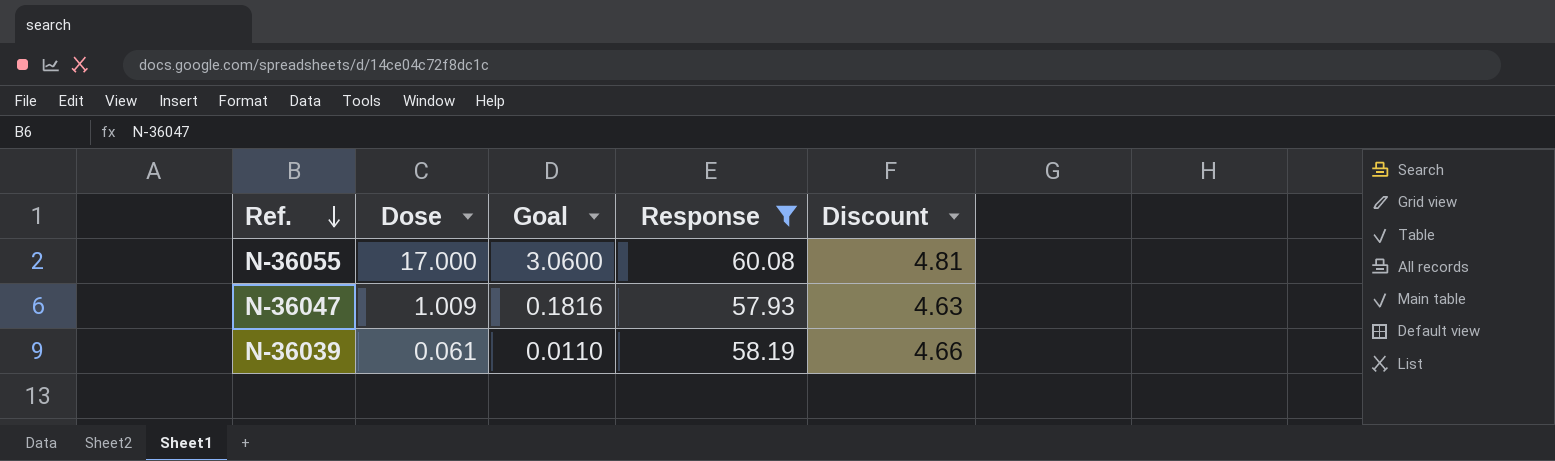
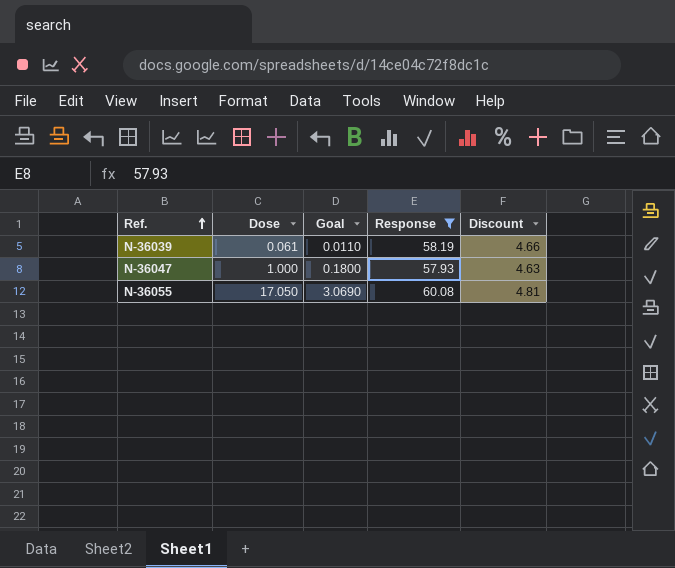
row order: Ref. descending -> Ref. ascending
N-36047 | Dose: 1.009 -> 1.000
N-36047 | Goal: 0.1816 -> 0.1800
N-36055 | Dose: 17.000 -> 17.050
N-36055 | Goal: 3.0600 -> 3.0690

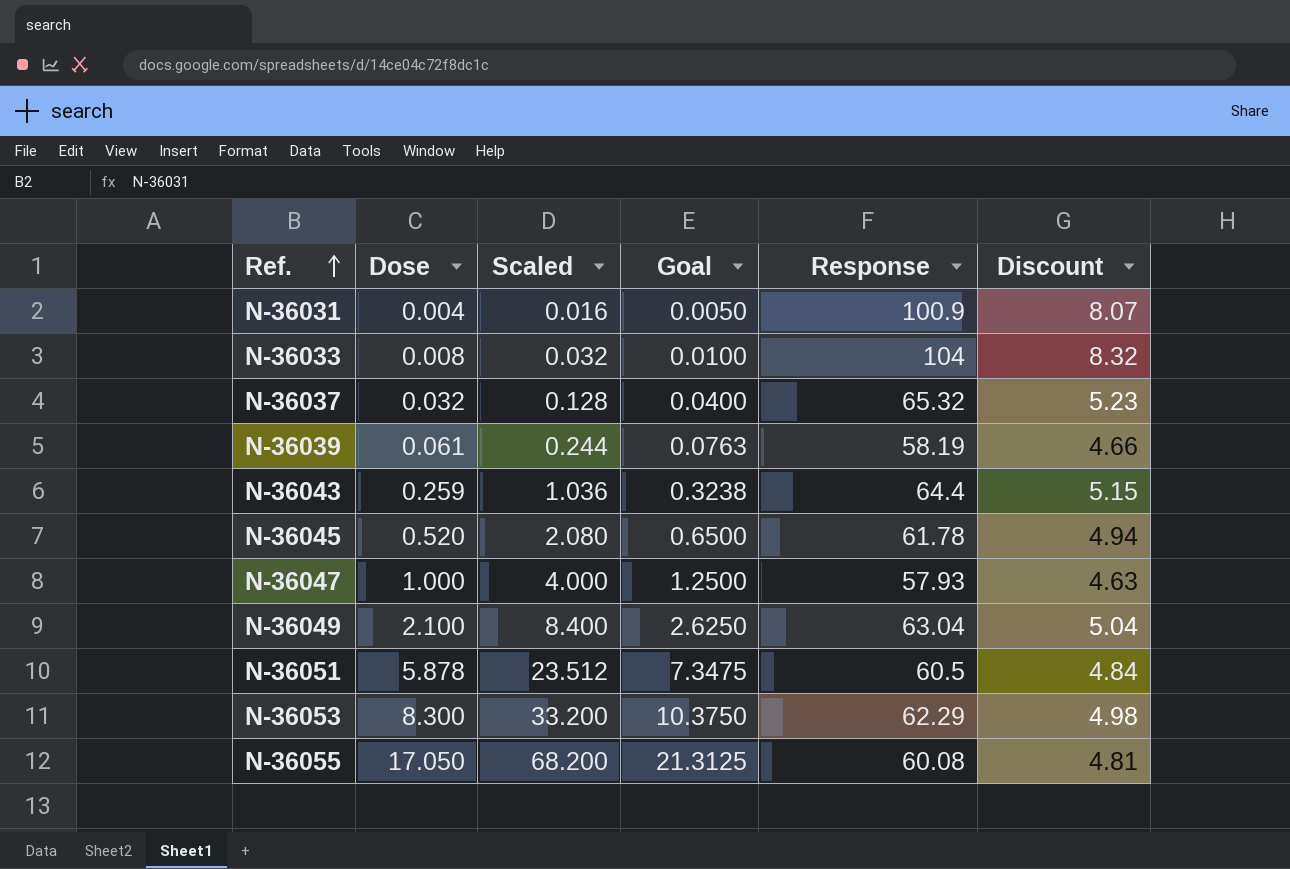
filter: Response <= 60.08 -> none
column Scaled | formula: none -> [Dose] * 4
column Goal | formula: [Dose] * 0.18 -> [Dose] * 1.25

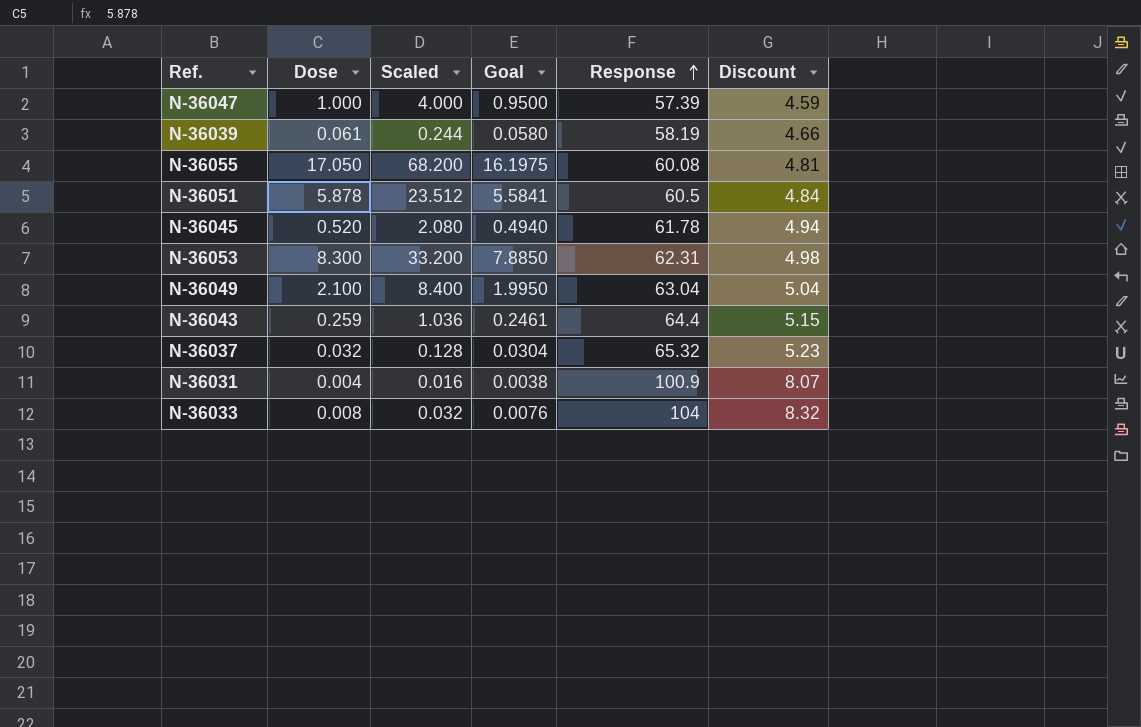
row order: Ref. ascending -> Response ascending
column Goal | formula: [Dose] * 1.25 -> [Dose] * 0.95
N-36047 | Response: 57.93 -> 57.39
N-36047 | Discount: 4.63 -> 4.59
N-36053 | Response: 62.29 -> 62.31

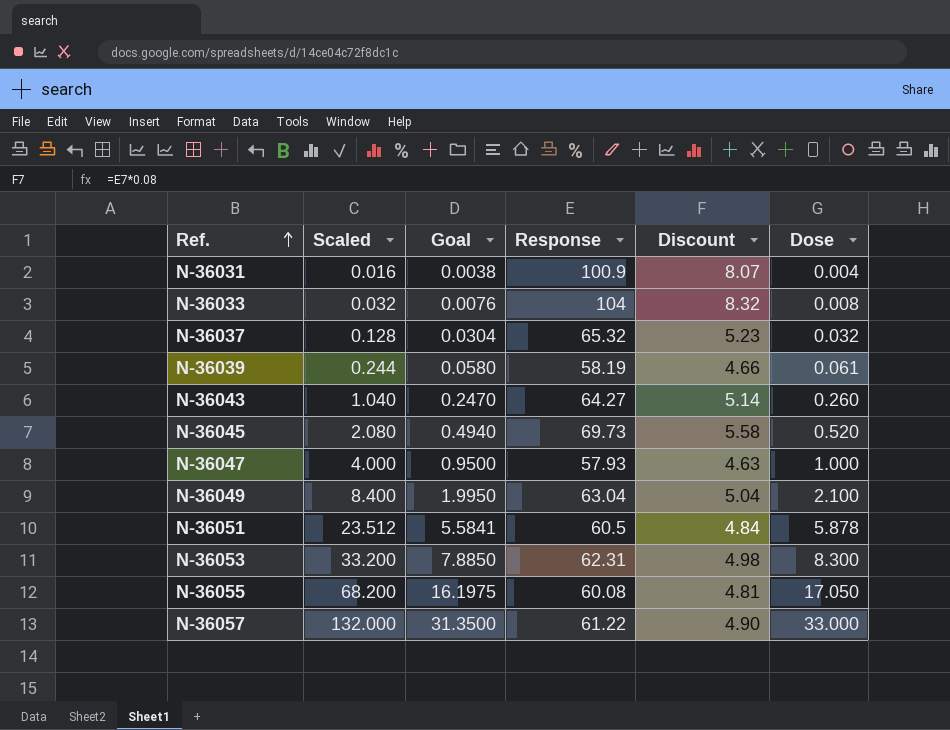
row order: Response ascending -> Ref. ascending
column Dose | position: 2 -> 6
N-36043 | Scaled: 1.036 -> 1.040
N-36043 | Goal: 0.2461 -> 0.2470
N-36043 | Response: 64.4 -> 64.27
N-36043 | Discount: 5.15 -> 5.14
N-36043 | Dose: 0.259 -> 0.260
N-36045 | Response: 61.78 -> 69.73
N-36045 | Discount: 4.94 -> 5.58
N-36047 | Response: 57.39 -> 57.93
N-36047 | Discount: 4.59 -> 4.63
row N-36057: none -> 132.000 | 31.3500 | 61.22 | 4.90 | 33.000

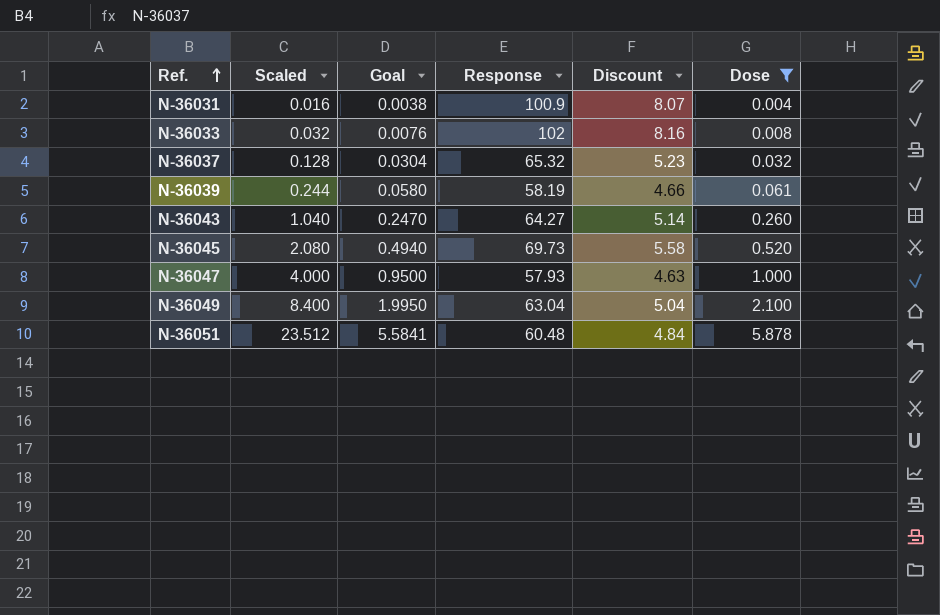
filter: none -> Dose <= 5.878
N-36033 | Response: 104 -> 102
N-36033 | Discount: 8.32 -> 8.16
N-36051 | Response: 60.5 -> 60.48

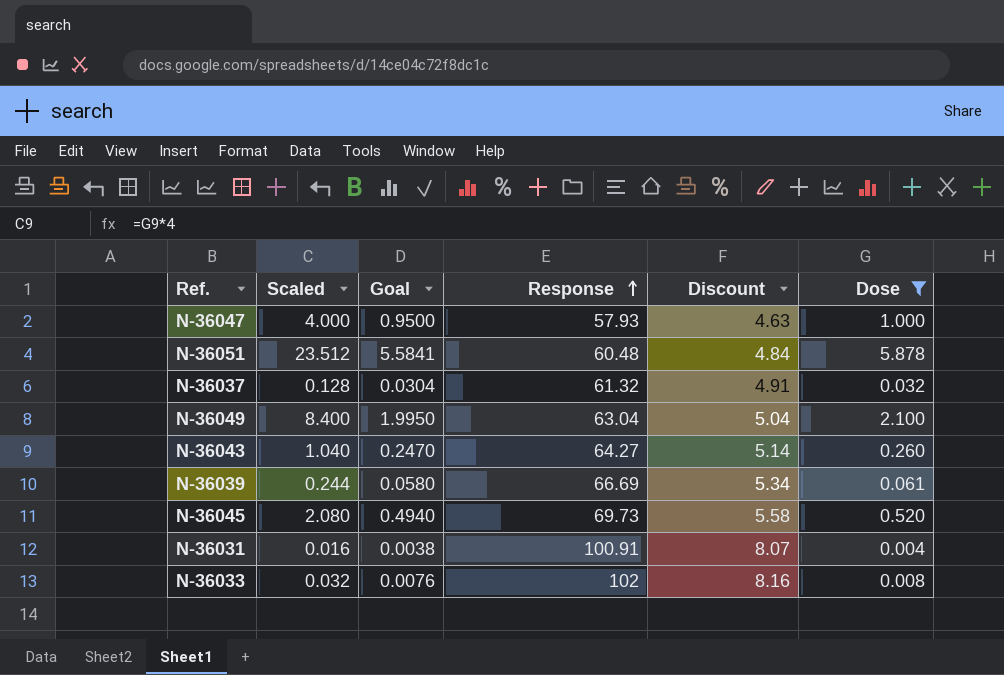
row order: Ref. ascending -> Response ascending
N-36037 | Response: 65.32 -> 61.32
N-36037 | Discount: 5.23 -> 4.91
N-36039 | Response: 58.19 -> 66.69
N-36039 | Discount: 4.66 -> 5.34
N-36031 | Response: 100.9 -> 100.91

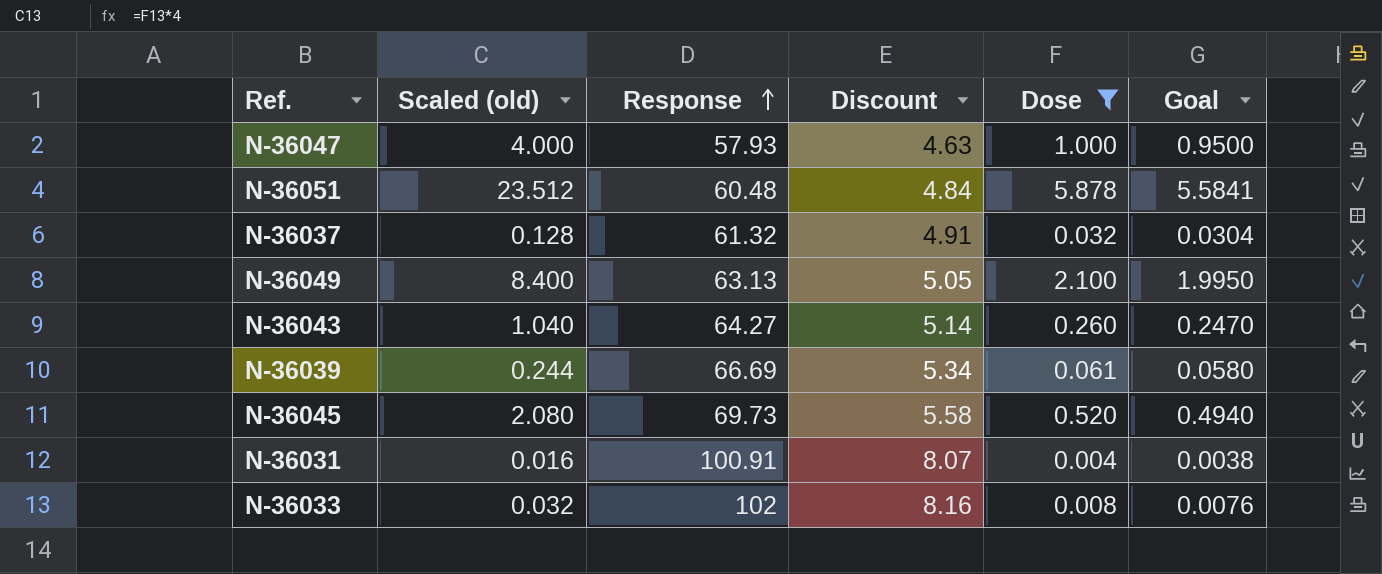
column name: Scaled -> Scaled (old)
column Goal | position: 3 -> 6
N-36049 | Response: 63.04 -> 63.13
N-36049 | Discount: 5.04 -> 5.05

